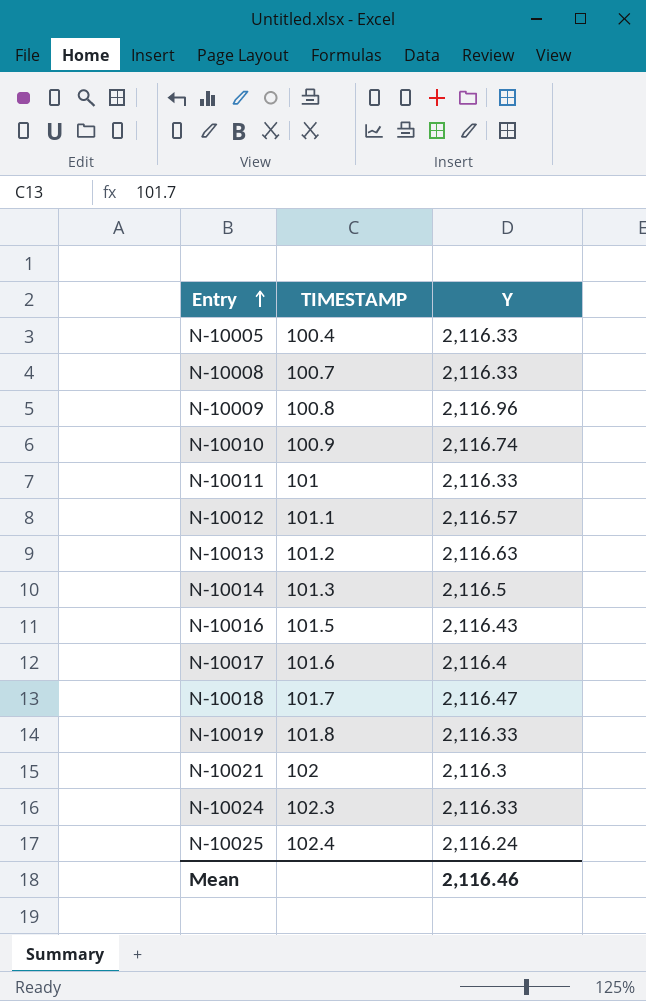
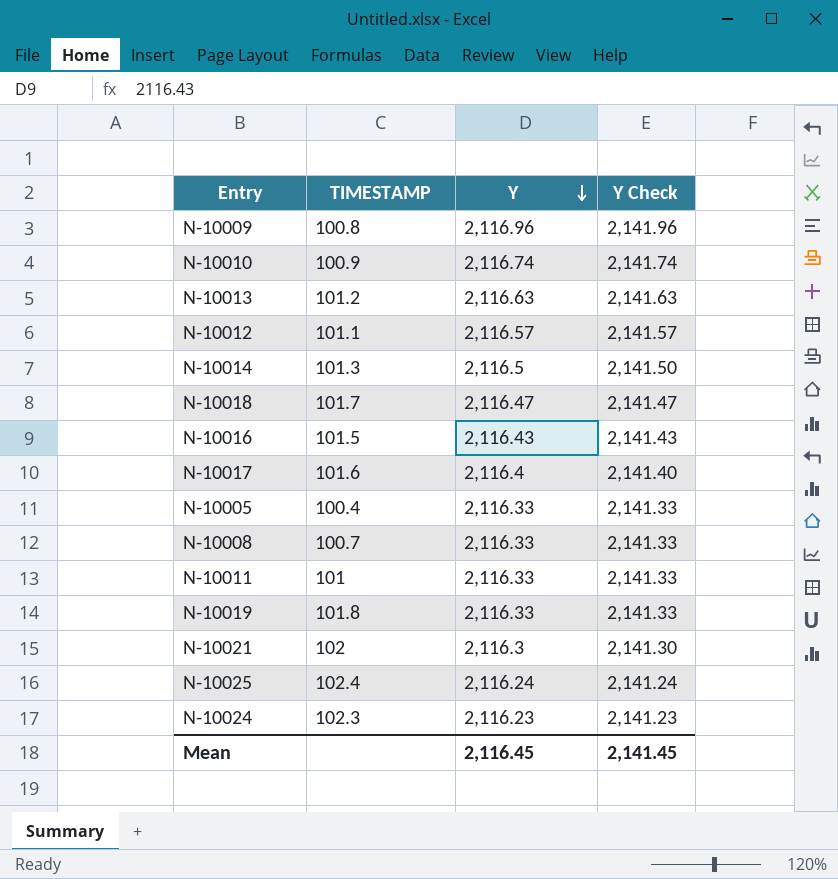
row order: Entry ascending -> Y descending
column Y Check | formula: none -> [Y] + 25
N-10024 | Y: 2,116.33 -> 2,116.23
Mean | Y: 2,116.46 -> 2,116.45

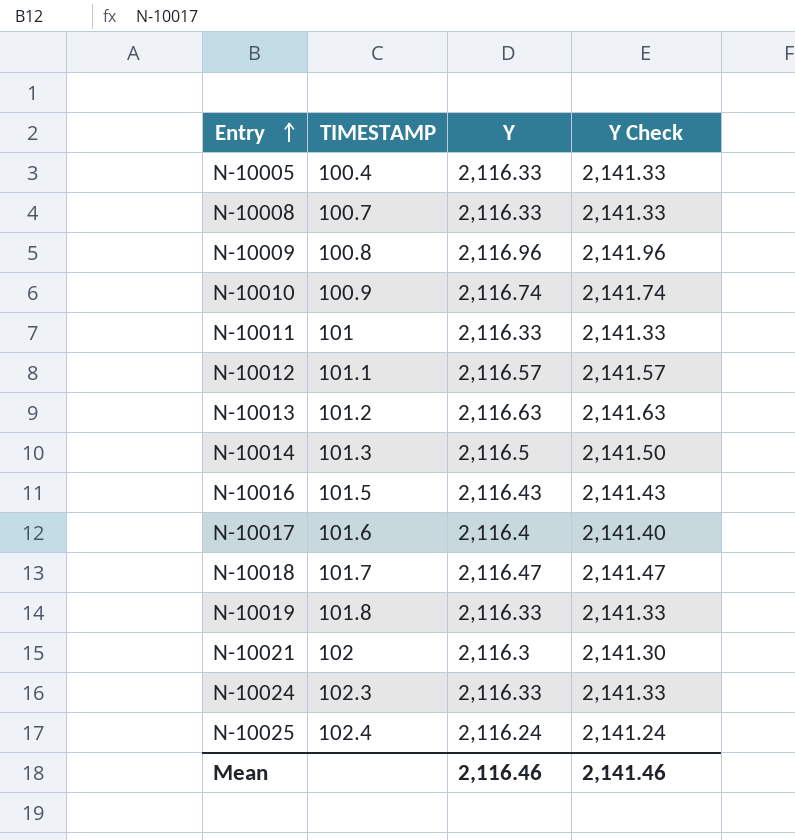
row order: Y descending -> Entry ascending
N-10024 | Y: 2,116.23 -> 2,116.33
N-10024 | Y Check: 2,141.23 -> 2,141.33
Mean | Y: 2,116.45 -> 2,116.46
Mean | Y Check: 2,141.45 -> 2,141.46

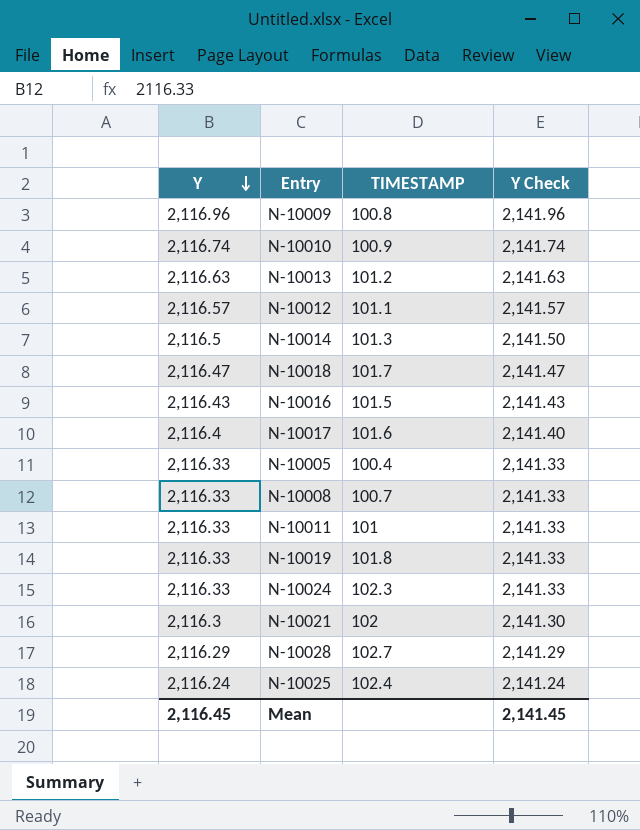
row order: Entry ascending -> Y descending
column Y | position: 3 -> 1
row N-10028: none -> 2,116.29 | 102.7 | 2,141.29
Mean | Y: 2,116.46 -> 2,116.45
Mean | Y Check: 2,141.46 -> 2,141.45

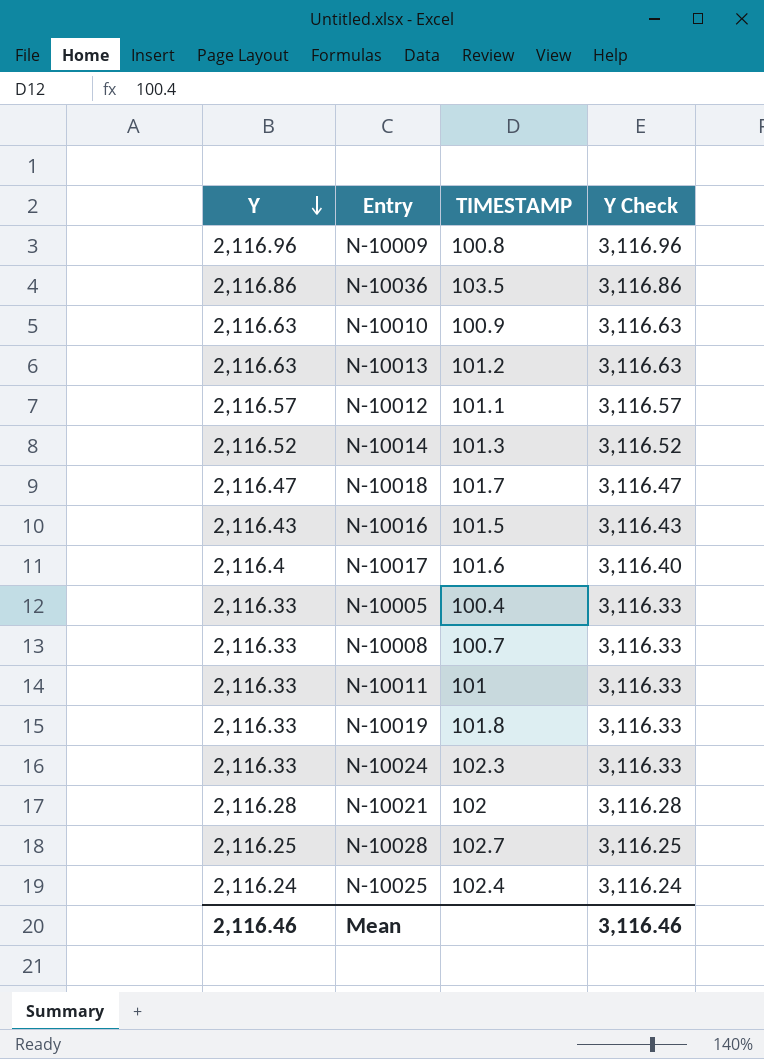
column Y Check | formula: [Y] + 25 -> [Y] + 1000
row N-10036: none -> 2,116.86 | 103.5 | 3,116.86
N-10010 | Y: 2,116.74 -> 2,116.63
N-10014 | Y: 2,116.5 -> 2,116.52
N-10021 | Y: 2,116.3 -> 2,116.28
N-10028 | Y: 2,116.29 -> 2,116.25
Mean | Y: 2,116.45 -> 2,116.46
Mean | Y Check: 2,141.45 -> 3,116.46

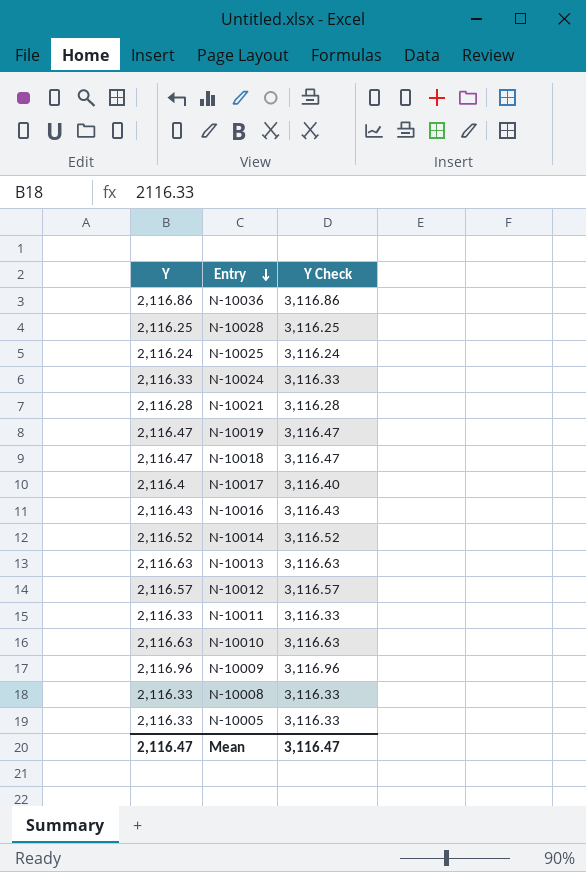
row order: Y descending -> Entry descending
column TIMESTAMP | position: 3 -> none
N-10019 | Y: 2,116.33 -> 2,116.47
N-10019 | Y Check: 3,116.33 -> 3,116.47
Mean | Y: 2,116.46 -> 2,116.47
Mean | Y Check: 3,116.46 -> 3,116.47

